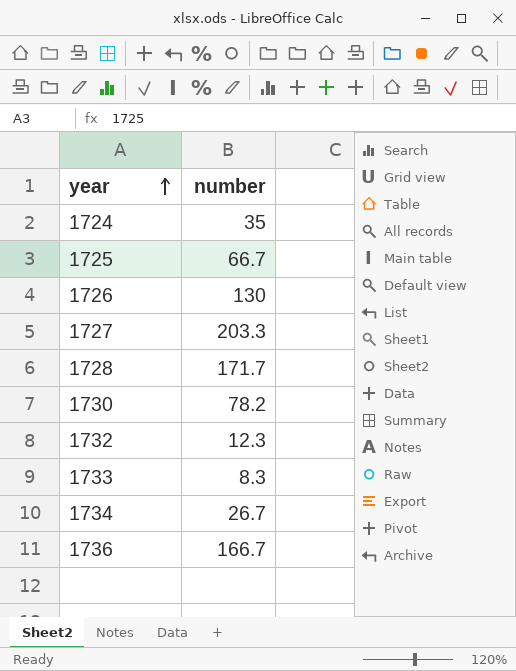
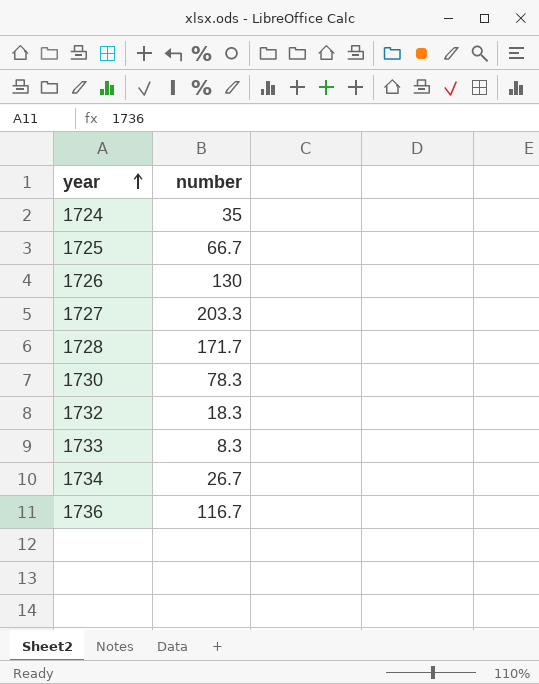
1730 | number: 78.2 -> 78.3
1732 | number: 12.3 -> 18.3
1736 | number: 166.7 -> 116.7

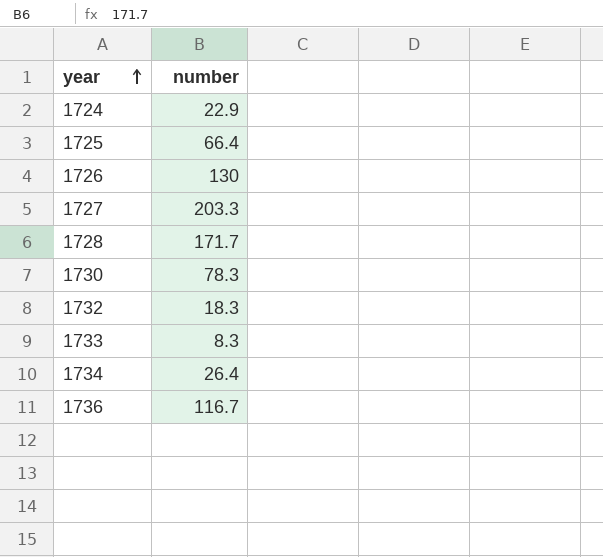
1724 | number: 35 -> 22.9
1725 | number: 66.7 -> 66.4
1734 | number: 26.7 -> 26.4

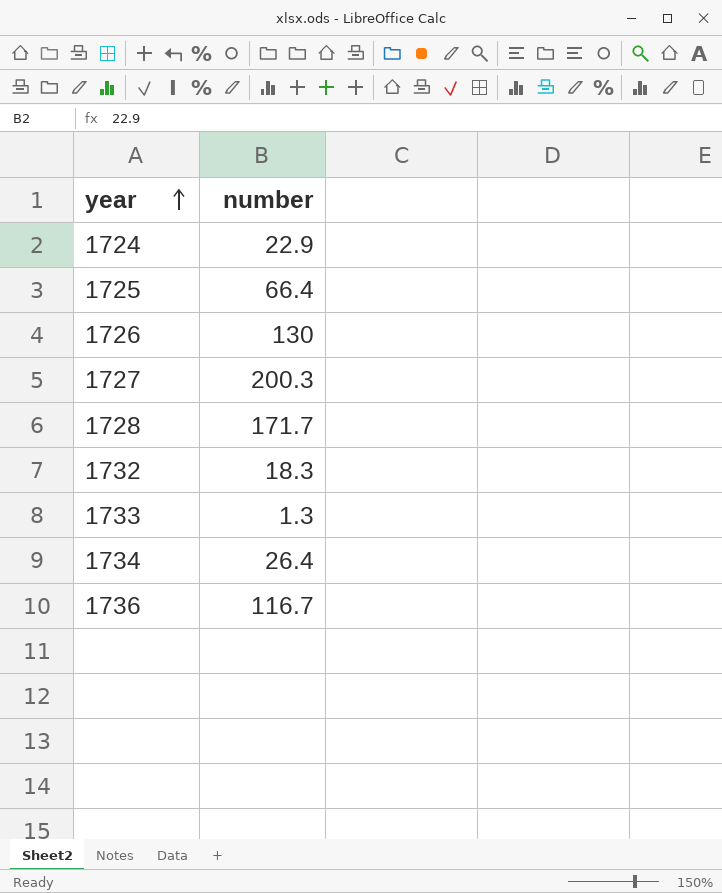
row 1730: 78.3 -> none
1727 | number: 203.3 -> 200.3
1733 | number: 8.3 -> 1.3

